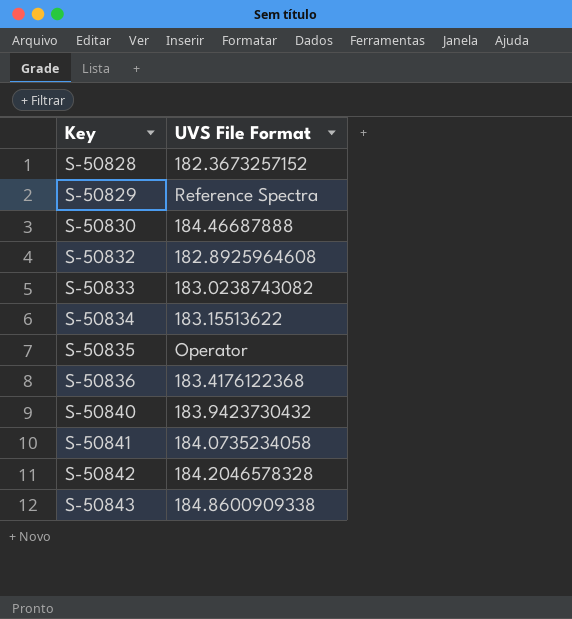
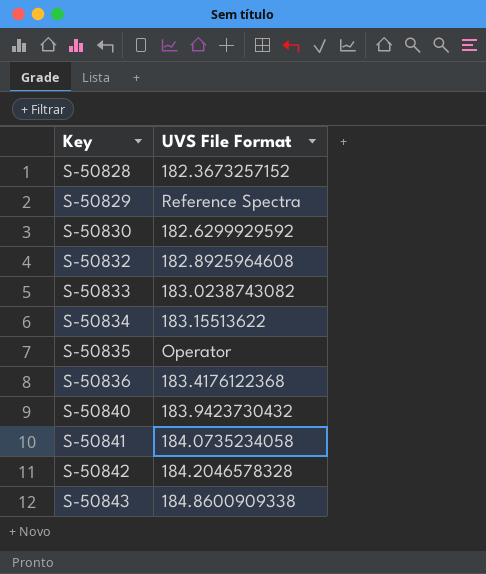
S-50830 | UVS File Format: 184.46687888 -> 182.6299929592

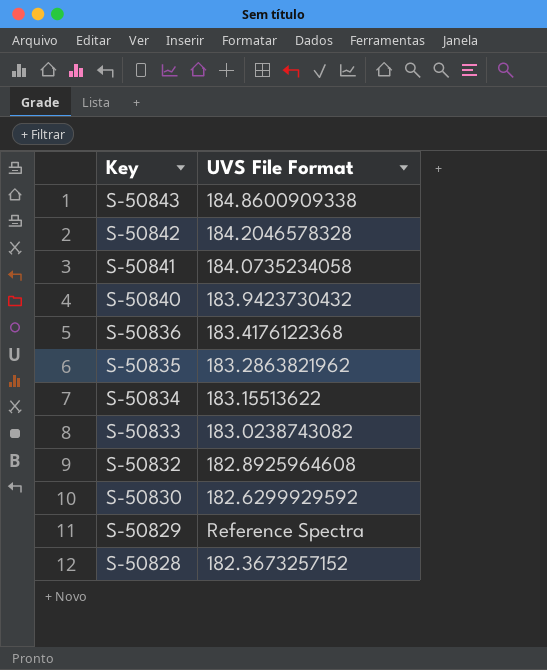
row order: Key ascending -> Key descending
S-50835 | UVS File Format: Operator -> 183.2863821962

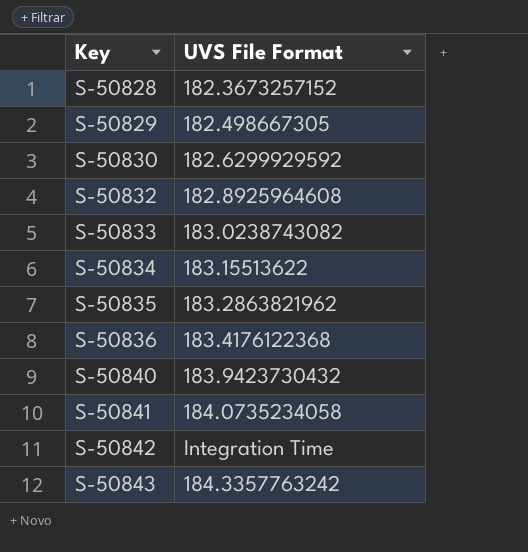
row order: Key descending -> Key ascending
S-50829 | UVS File Format: Reference Spectra -> 182.498667305
S-50842 | UVS File Format: 184.2046578328 -> Integration Time
S-50843 | UVS File Format: 184.8600909338 -> 184.3357763242

